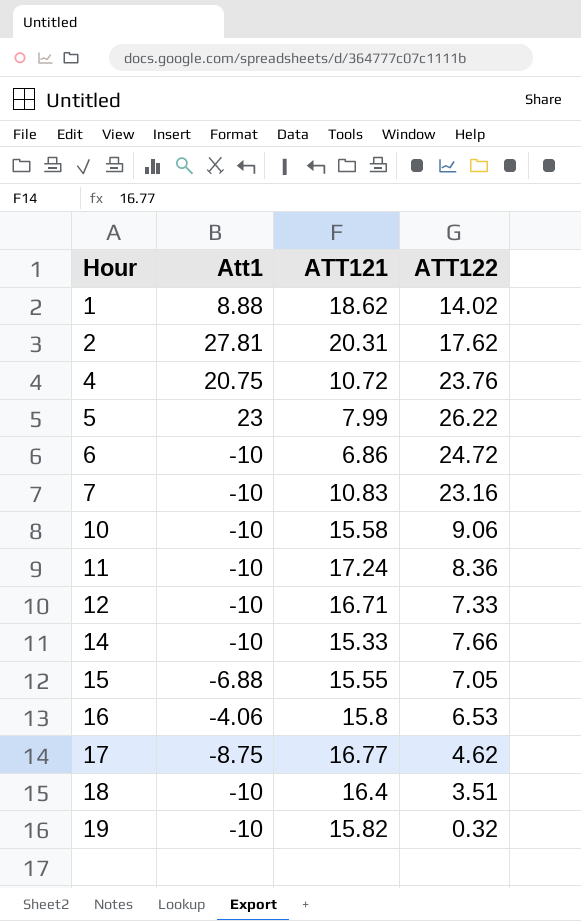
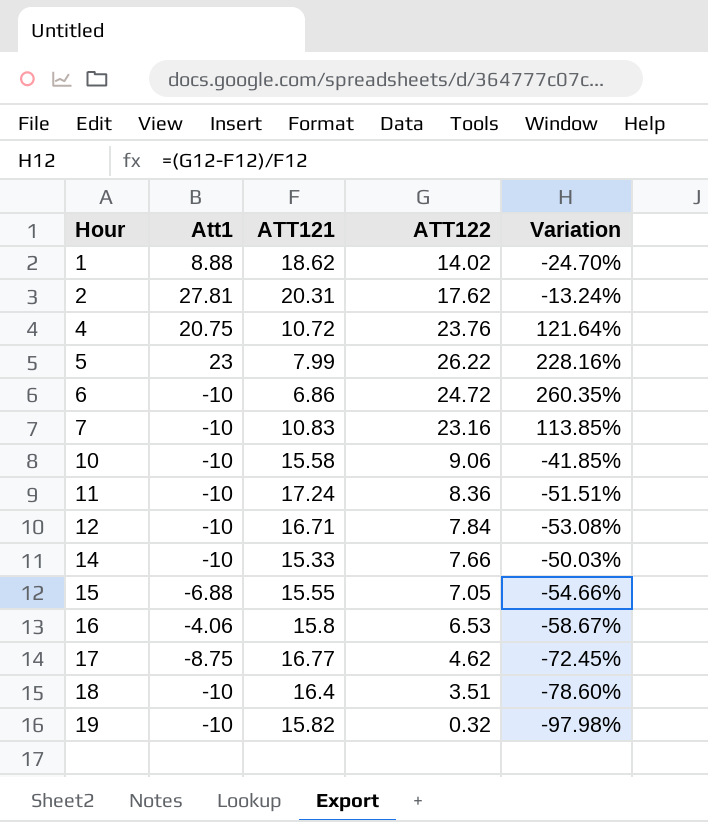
column Variation | formula: none -> ([ATT122] - [ATT121]) / [ATT121]
12 | ATT122: 7.33 -> 7.84

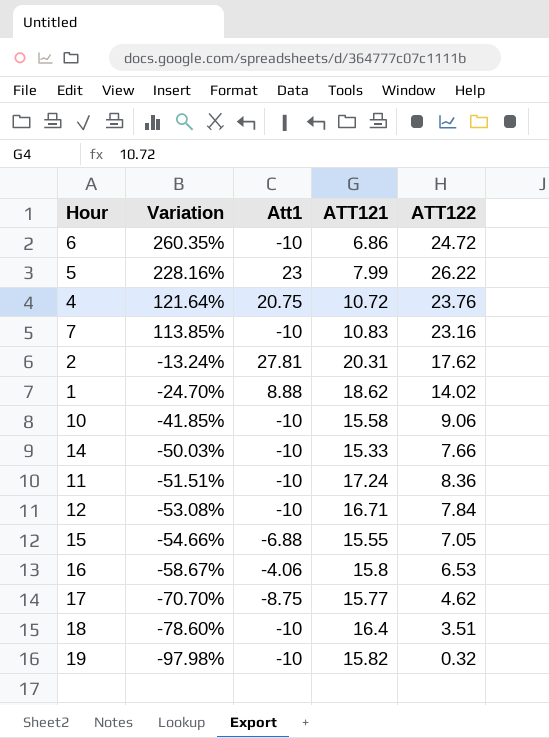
row order: Hour ascending -> Variation descending
column Variation | position: 5 -> 2
17 | Variation: -72.45% -> -70.70%
17 | ATT121: 16.77 -> 15.77

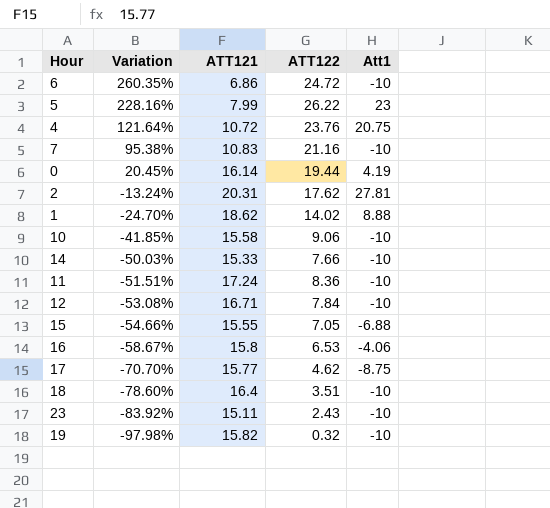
column Att1 | position: 3 -> 5
7 | Variation: 113.85% -> 95.38%
7 | ATT122: 23.16 -> 21.16
row 0: none -> 20.45% | 16.14 | 19.44 | 4.19
row 23: none -> -83.92% | 15.11 | 2.43 | -10

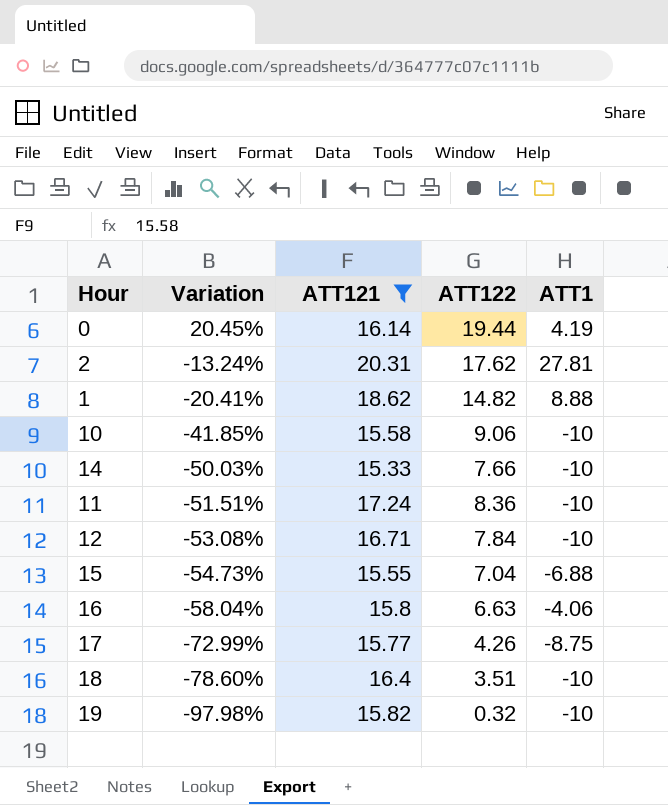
filter: none -> ATT121 >= 15.33
column name: Att1 -> ATT1
1 | Variation: -24.70% -> -20.41%
1 | ATT122: 14.02 -> 14.82
15 | Variation: -54.66% -> -54.73%
15 | ATT122: 7.05 -> 7.04
16 | Variation: -58.67% -> -58.04%
16 | ATT122: 6.53 -> 6.63
17 | Variation: -70.70% -> -72.99%
17 | ATT122: 4.62 -> 4.26

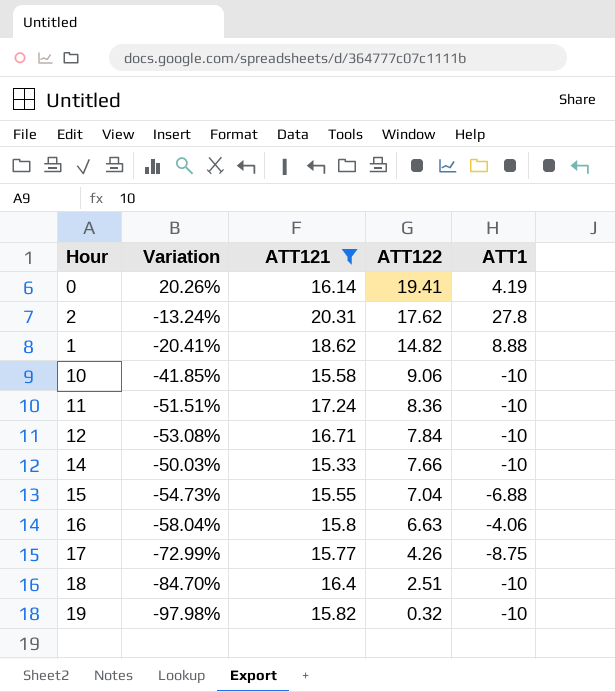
row order: Variation descending -> ATT122 descending
0 | Variation: 20.45% -> 20.26%
0 | ATT122: 19.44 -> 19.41
2 | ATT1: 27.81 -> 27.8
18 | Variation: -78.60% -> -84.70%
18 | ATT122: 3.51 -> 2.51

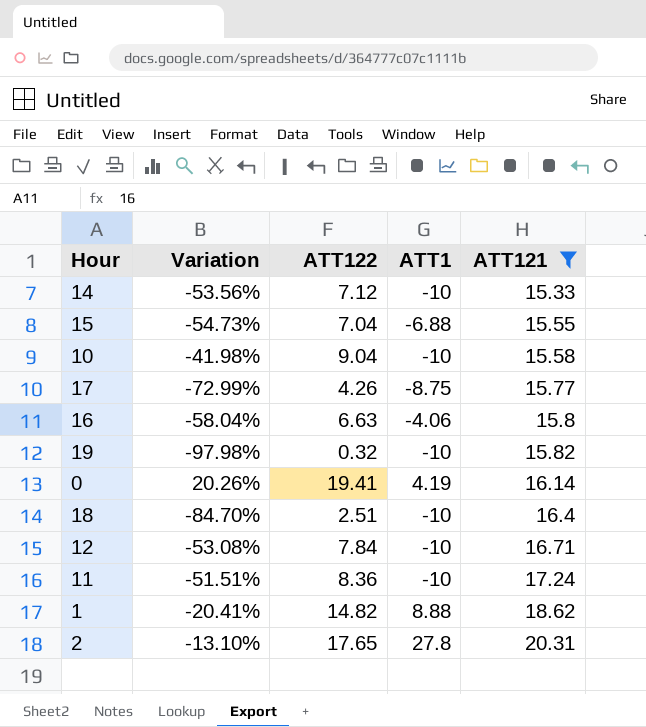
row order: ATT122 descending -> ATT121 ascending
column ATT121 | position: 3 -> 5
14 | Variation: -50.03% -> -53.56%
14 | ATT122: 7.66 -> 7.12
10 | Variation: -41.85% -> -41.98%
10 | ATT122: 9.06 -> 9.04
2 | Variation: -13.24% -> -13.10%
2 | ATT122: 17.62 -> 17.65

